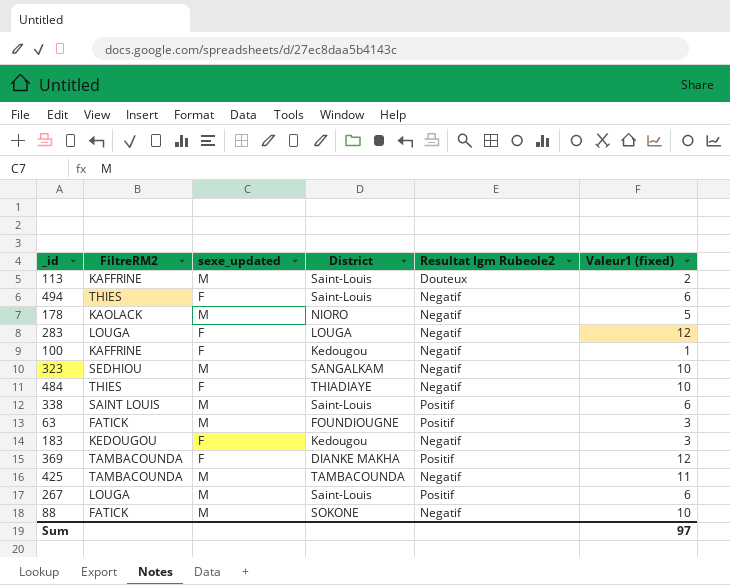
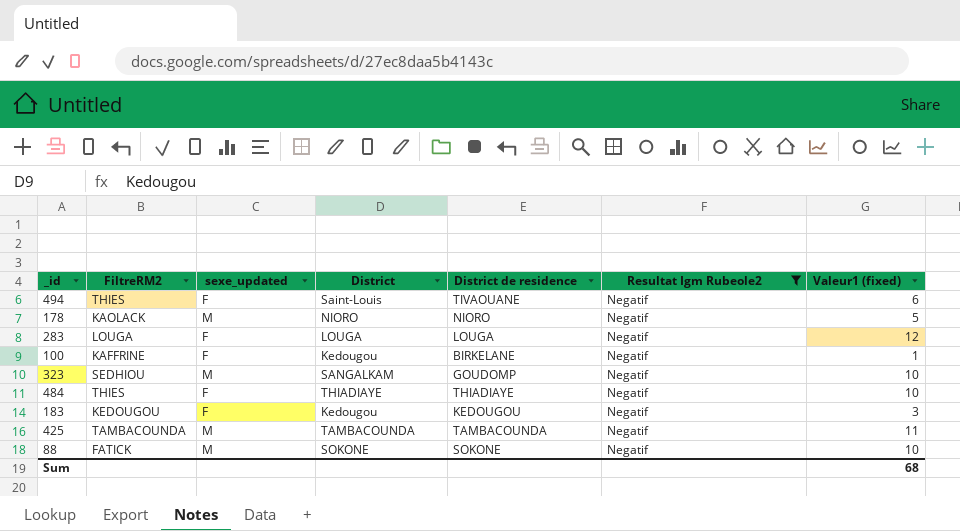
filter: none -> Resultat Igm Rubeole2 = Negatif
column District de residence | position: none -> 5
Sum | Valeur1 (fixed): 97 -> 68

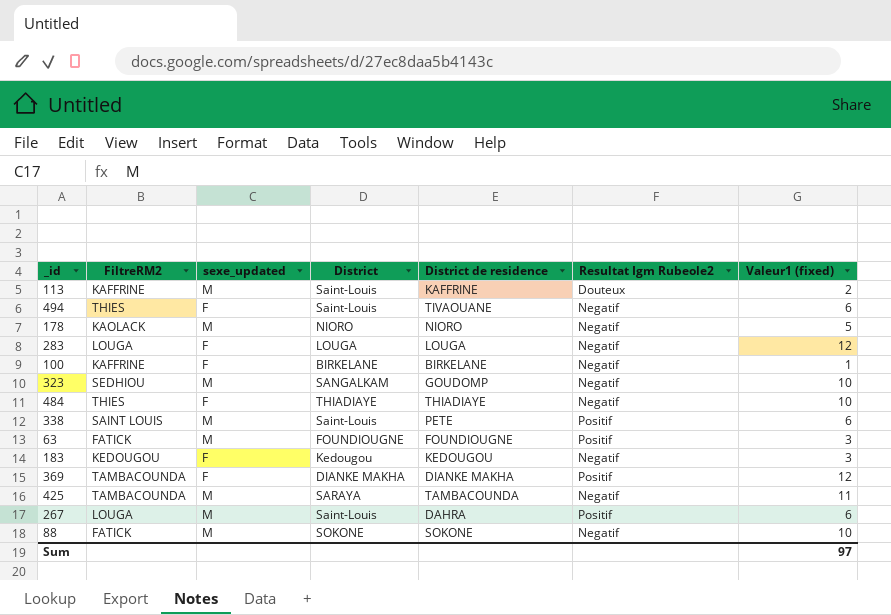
filter: Resultat Igm Rubeole2 = Negatif -> none
100 | District: Kedougou -> BIRKELANE
425 | District: TAMBACOUNDA -> SARAYA
Sum | Valeur1 (fixed): 68 -> 97

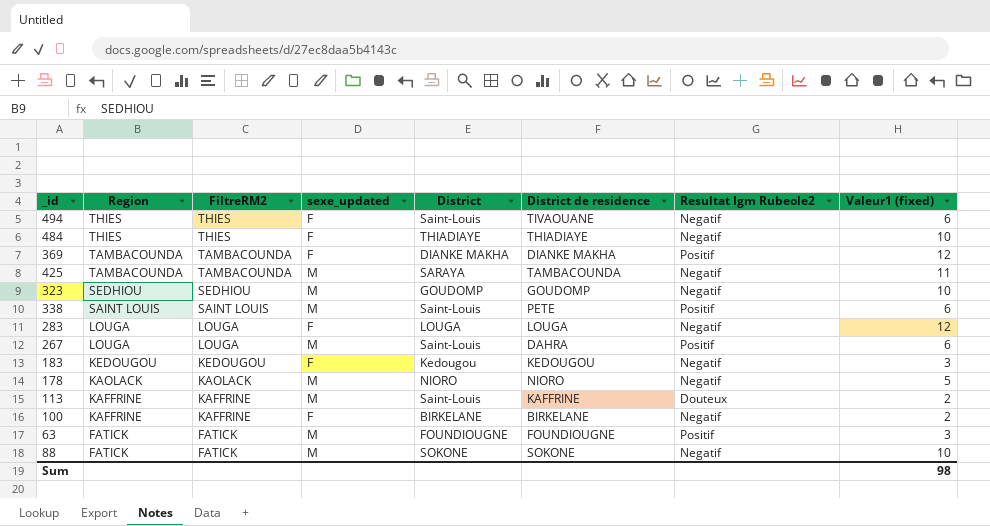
row order: none -> Region descending
column Region | position: none -> 2
323 | District: SANGALKAM -> GOUDOMP
100 | Valeur1 (fixed): 1 -> 2
Sum | Valeur1 (fixed): 97 -> 98

